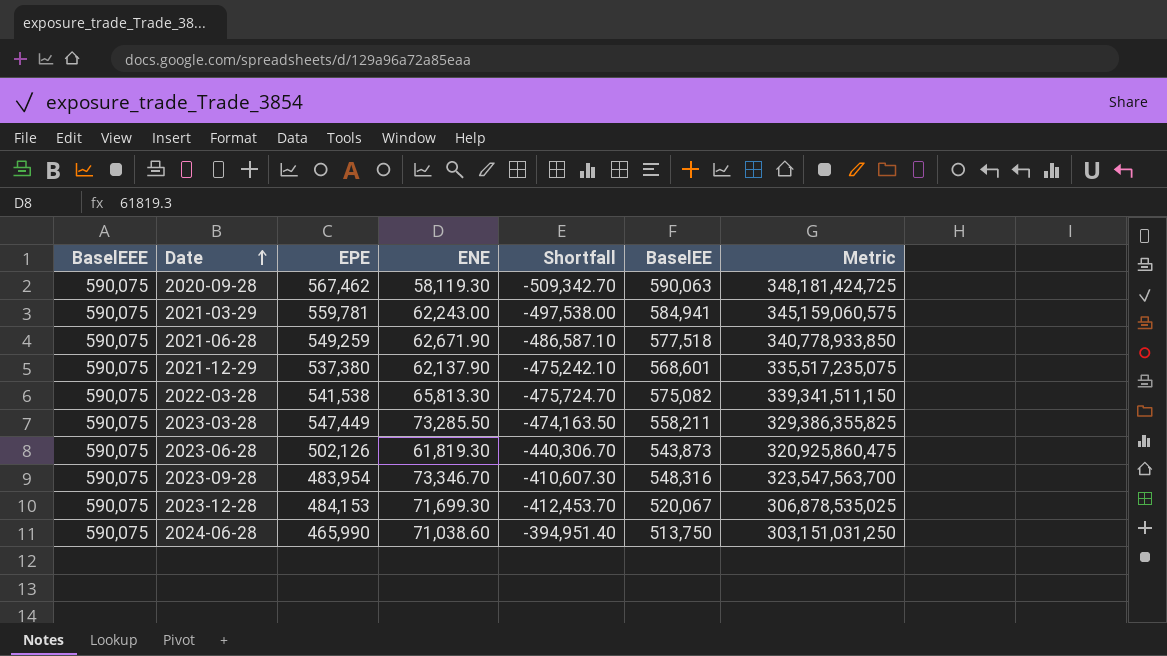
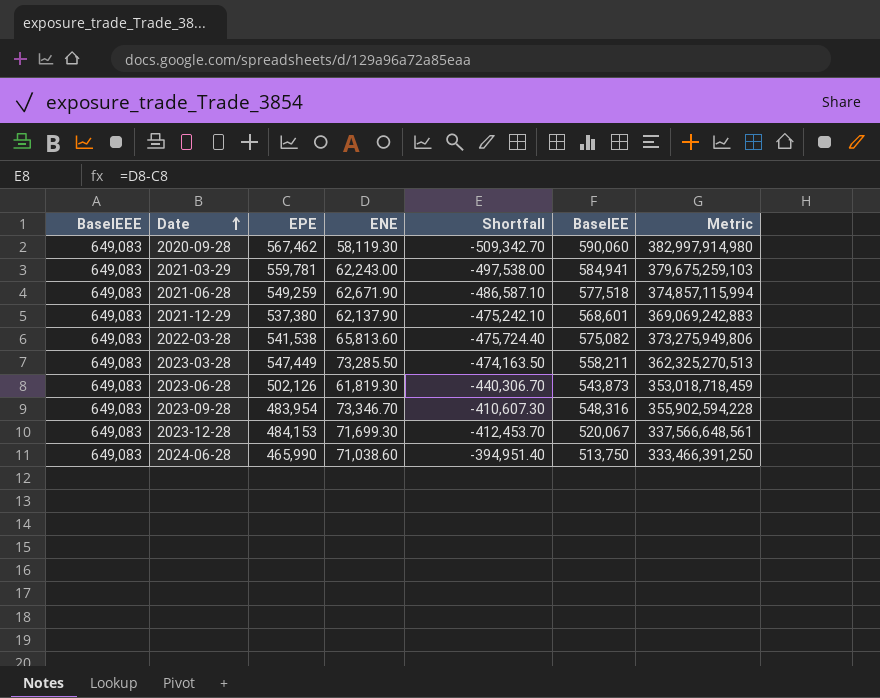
2020-09-28 | BaselEEE: 590,075 -> 649,083
2020-09-28 | BaselEE: 590,063 -> 590,060
2020-09-28 | Metric: 348,181,424,725 -> 382,997,914,980
2021-03-29 | BaselEEE: 590,075 -> 649,083
2021-03-29 | Metric: 345,159,060,575 -> 379,675,259,103
2021-06-28 | BaselEEE: 590,075 -> 649,083
2021-06-28 | Metric: 340,778,933,850 -> 374,857,115,994
2021-12-29 | BaselEEE: 590,075 -> 649,083
2021-12-29 | Metric: 335,517,235,075 -> 369,069,242,883
2022-03-28 | BaselEEE: 590,075 -> 649,083
2022-03-28 | ENE: 65,813.30 -> 65,813.60
2022-03-28 | Shortfall: -475,724.70 -> -475,724.40
2022-03-28 | Metric: 339,341,511,150 -> 373,275,949,806
2023-03-28 | BaselEEE: 590,075 -> 649,083
2023-03-28 | Metric: 329,386,355,825 -> 362,325,270,513
2023-06-28 | BaselEEE: 590,075 -> 649,083
2023-06-28 | Metric: 320,925,860,475 -> 353,018,718,459
2023-09-28 | BaselEEE: 590,075 -> 649,083
2023-09-28 | Metric: 323,547,563,700 -> 355,902,594,228
2023-12-28 | BaselEEE: 590,075 -> 649,083
2023-12-28 | Metric: 306,878,535,025 -> 337,566,648,561
2024-06-28 | BaselEEE: 590,075 -> 649,083
2024-06-28 | Metric: 303,151,031,250 -> 333,466,391,250

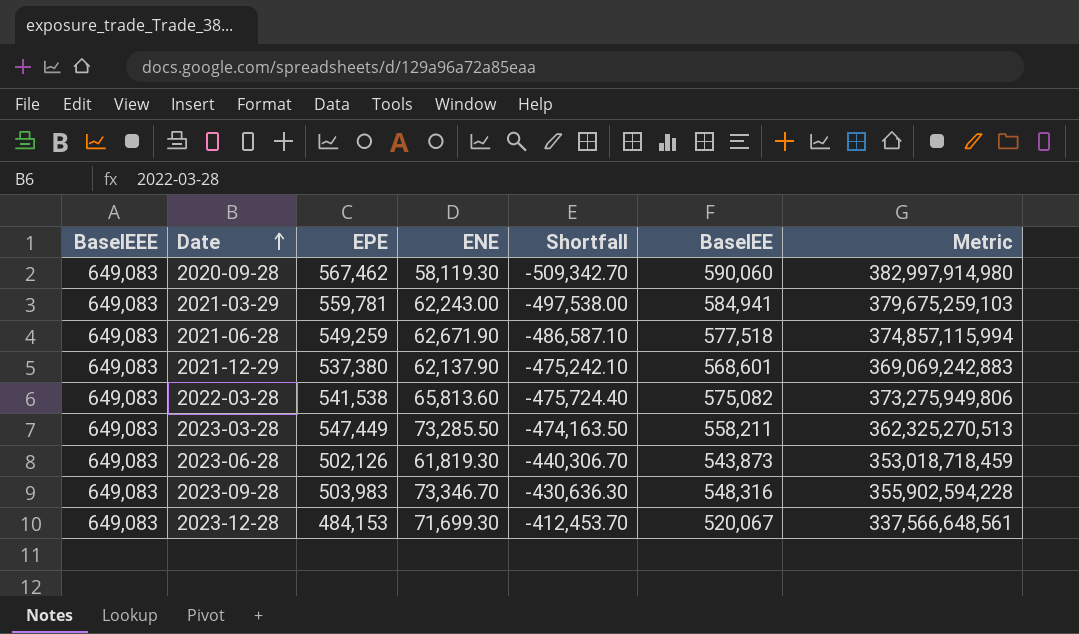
row 2024-06-28: 649,083 | 465,990 | 71,038.60 | -394,951.40 | 513,750 | 333,466,391,250 -> none
2023-09-28 | EPE: 483,954 -> 503,983
2023-09-28 | Shortfall: -410,607.30 -> -430,636.30

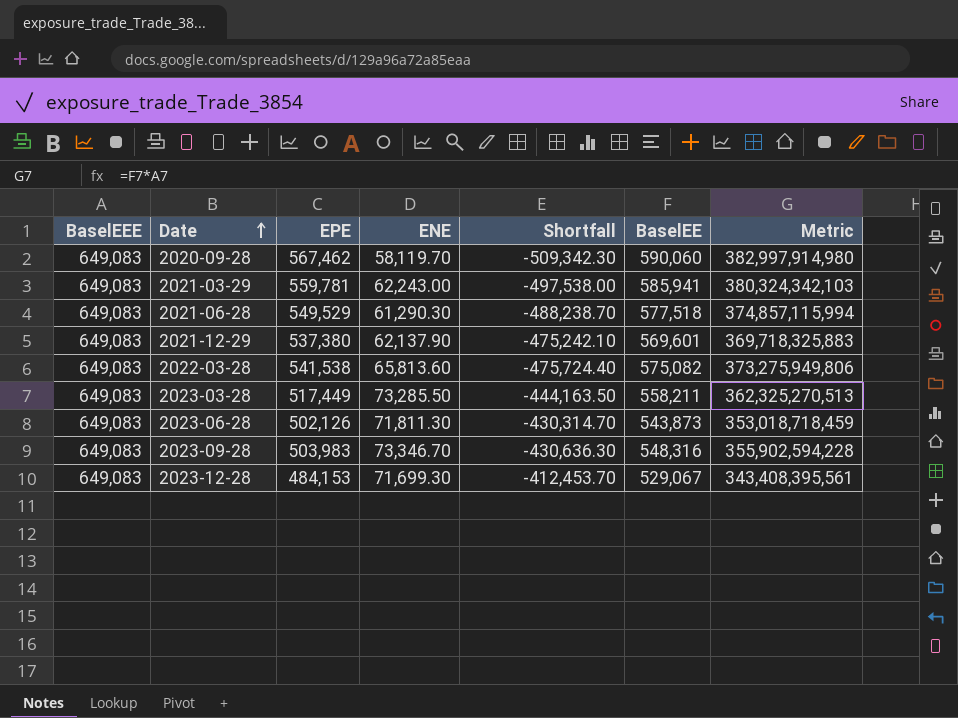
2020-09-28 | ENE: 58,119.30 -> 58,119.70
2020-09-28 | Shortfall: -509,342.70 -> -509,342.30
2021-03-29 | BaselEE: 584,941 -> 585,941
2021-03-29 | Metric: 379,675,259,103 -> 380,324,342,103
2021-06-28 | EPE: 549,259 -> 549,529
2021-06-28 | ENE: 62,671.90 -> 61,290.30
2021-06-28 | Shortfall: -486,587.10 -> -488,238.70
2021-12-29 | BaselEE: 568,601 -> 569,601
2021-12-29 | Metric: 369,069,242,883 -> 369,718,325,883
2023-03-28 | EPE: 547,449 -> 517,449
2023-03-28 | Shortfall: -474,163.50 -> -444,163.50
2023-06-28 | ENE: 61,819.30 -> 71,811.30
2023-06-28 | Shortfall: -440,306.70 -> -430,314.70
2023-12-28 | BaselEE: 520,067 -> 529,067
2023-12-28 | Metric: 337,566,648,561 -> 343,408,395,561

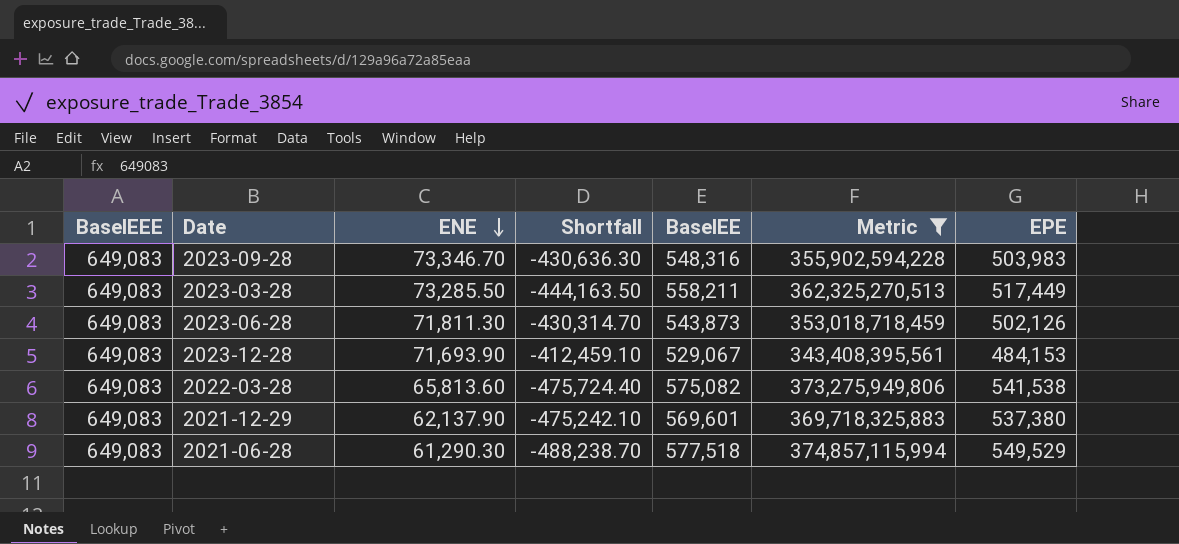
filter: none -> Metric <= 374,857,115,994
row order: Date ascending -> ENE descending
column EPE | position: 3 -> 7
2023-12-28 | ENE: 71,699.30 -> 71,693.90
2023-12-28 | Shortfall: -412,453.70 -> -412,459.10

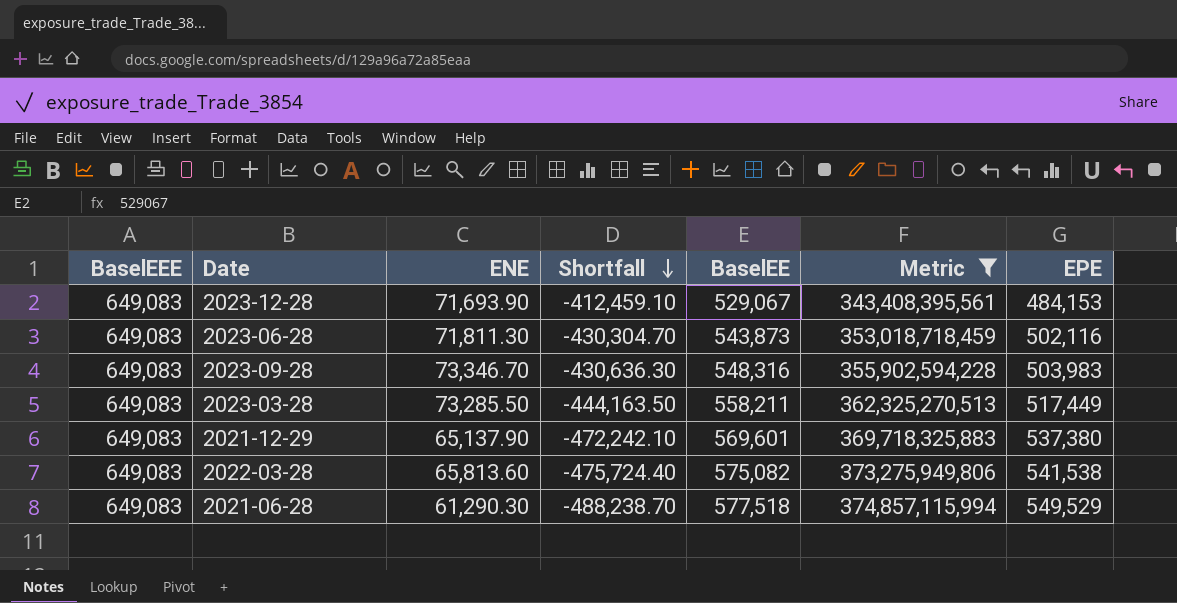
row order: ENE descending -> Shortfall descending
2023-06-28 | Shortfall: -430,314.70 -> -430,304.70
2023-06-28 | EPE: 502,126 -> 502,116
2021-12-29 | ENE: 62,137.90 -> 65,137.90
2021-12-29 | Shortfall: -475,242.10 -> -472,242.10

